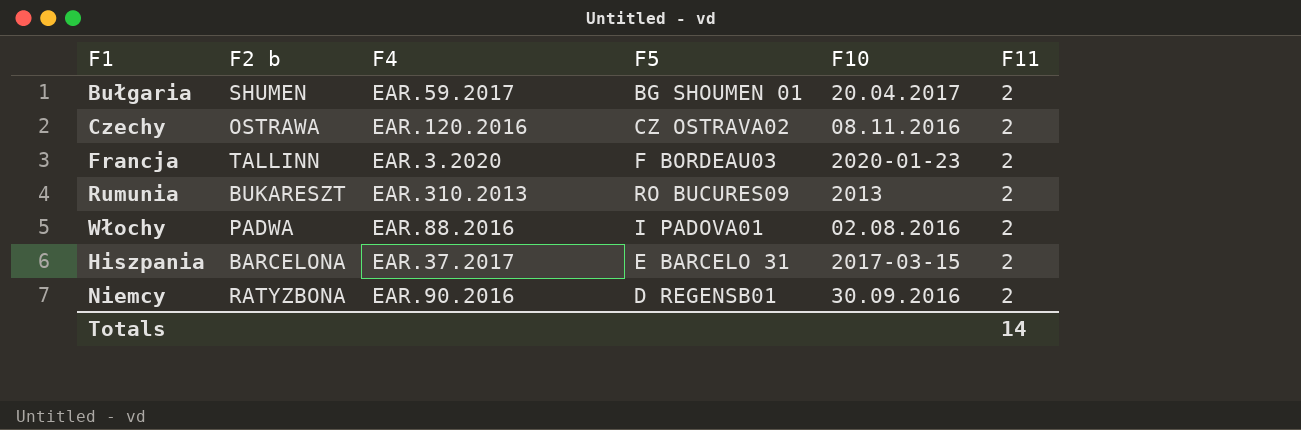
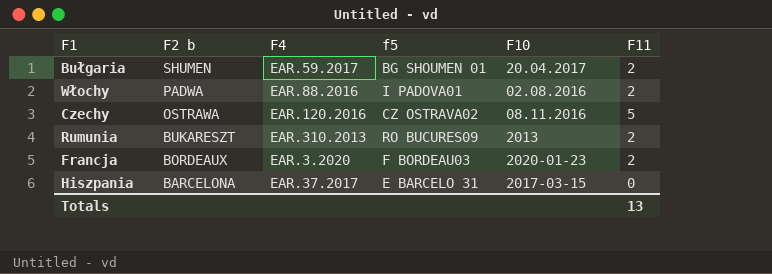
row order: none -> F2 b descending
column name: F5 -> f5
row Niemcy: RATYZBONA | EAR.90.2016 | D REGENSB01 | 30.09.2016 | 2 -> none
Czechy | F11: 2 -> 5
Francja | F2 b: TALLINN -> BORDEAUX
Hiszpania | F11: 2 -> 0
Totals | F11: 14 -> 13

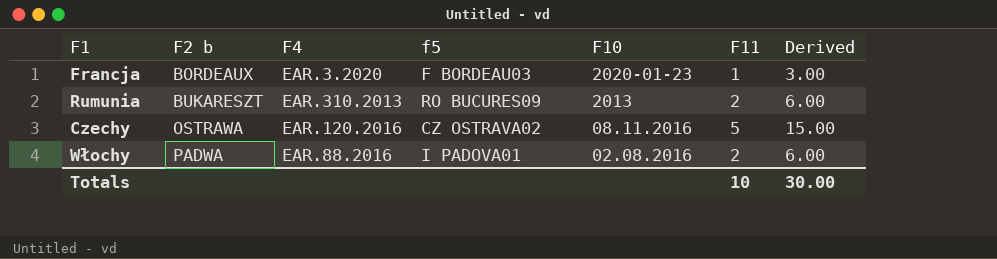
row order: F2 b descending -> F2 b ascending
column Derived | formula: none -> [F11] * 3
row Bułgaria: SHUMEN | EAR.59.2017 | BG SHOUMEN 01 | 20.04.2017 | 2 -> none
row Hiszpania: BARCELONA | EAR.37.2017 | E BARCELO 31 | 2017-03-15 | 0 -> none
Francja | F11: 2 -> 1
Totals | F11: 13 -> 10

